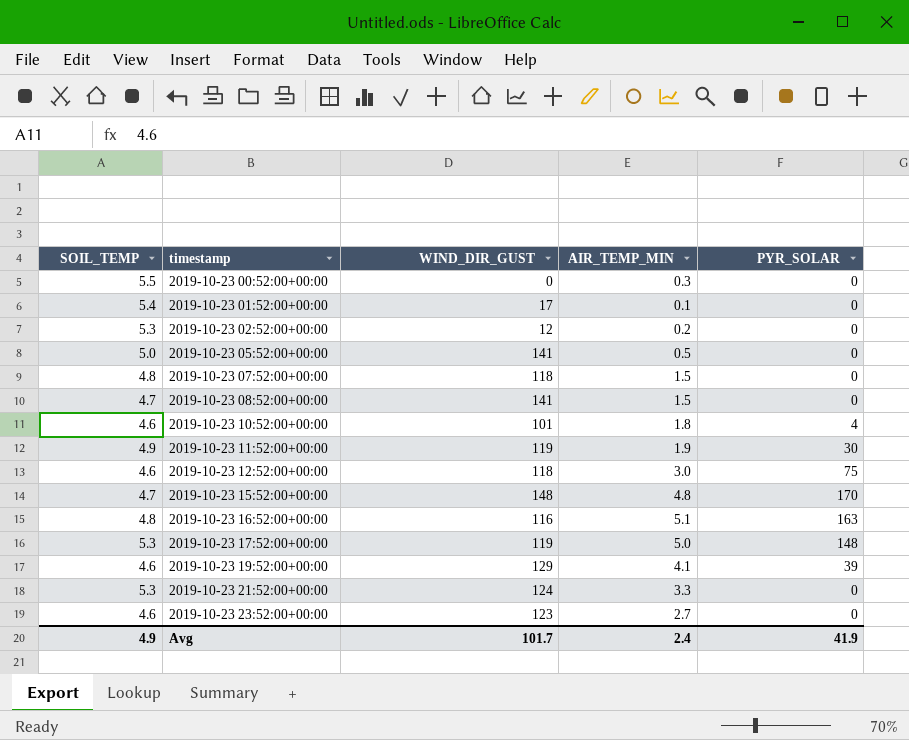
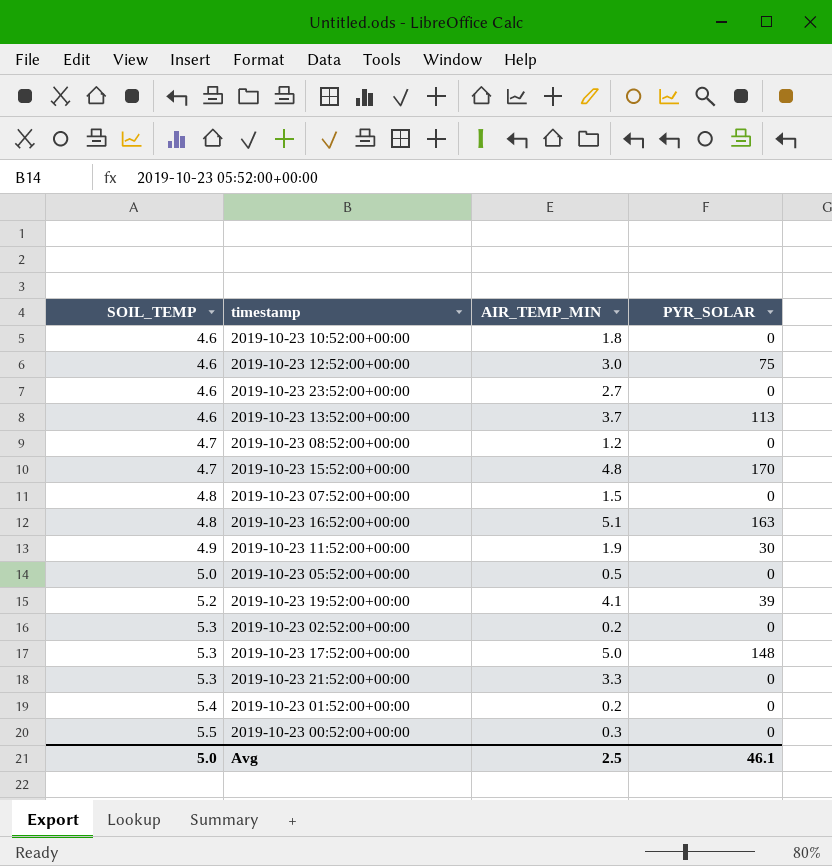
row order: timestamp ascending -> SOIL_TEMP ascending
column WIND_DIR_GUST | position: 3 -> none
2019-10-23 10:52:00+00:00 | PYR_SOLAR: 4 -> 0
row 2019-10-23 13:52:00+00:00: none -> 4.6 | 3.7 | 113
2019-10-23 08:52:00+00:00 | AIR_TEMP_MIN: 1.5 -> 1.2
2019-10-23 19:52:00+00:00 | SOIL_TEMP: 4.6 -> 5.2
2019-10-23 01:52:00+00:00 | AIR_TEMP_MIN: 0.1 -> 0.2
Avg | SOIL_TEMP: 4.9 -> 5.0
Avg | AIR_TEMP_MIN: 2.4 -> 2.5
Avg | PYR_SOLAR: 41.9 -> 46.1

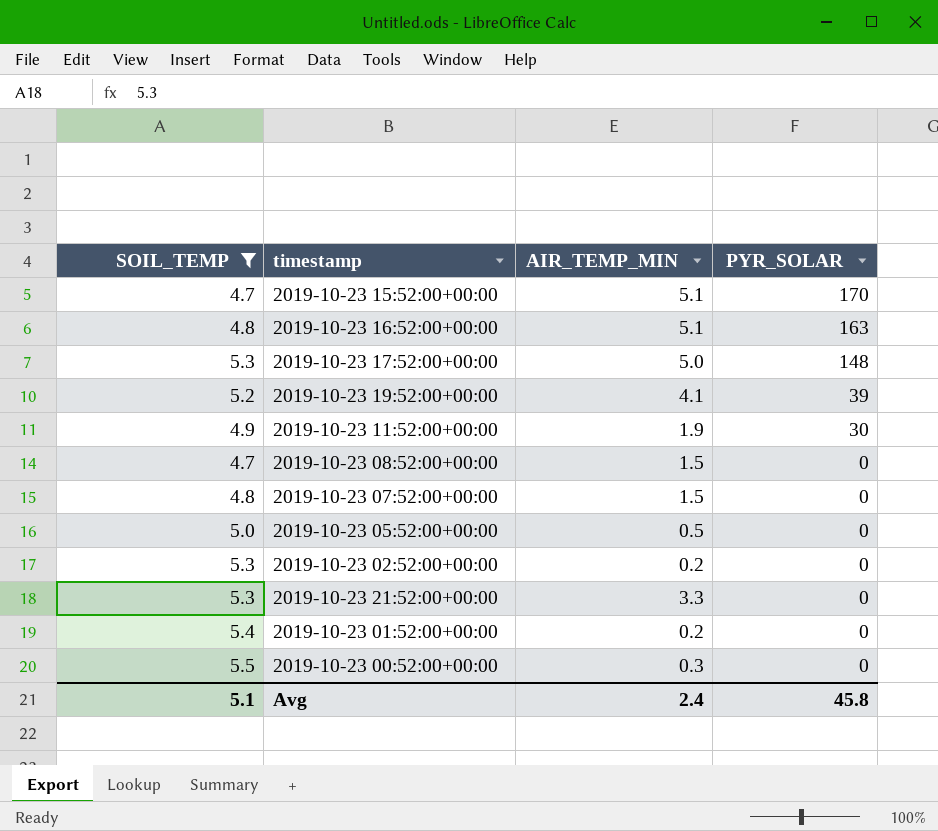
filter: none -> SOIL_TEMP != 4.6
row order: SOIL_TEMP ascending -> PYR_SOLAR descending
2019-10-23 15:52:00+00:00 | AIR_TEMP_MIN: 4.8 -> 5.1
2019-10-23 08:52:00+00:00 | AIR_TEMP_MIN: 1.2 -> 1.5
Avg | SOIL_TEMP: 5.0 -> 5.1
Avg | AIR_TEMP_MIN: 2.5 -> 2.4
Avg | PYR_SOLAR: 46.1 -> 45.8

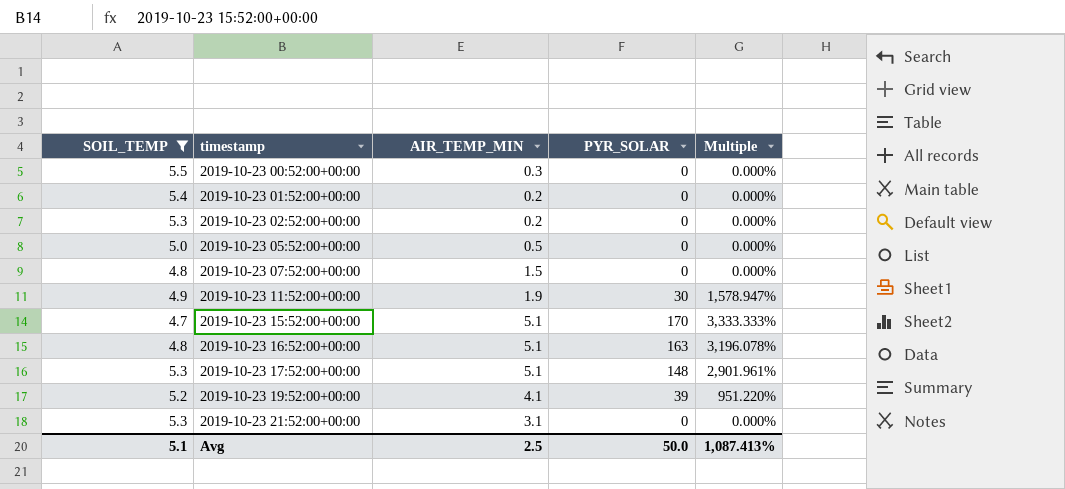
row order: PYR_SOLAR descending -> timestamp ascending
column Multiple | formula: none -> [PYR_SOLAR] / [AIR_TEMP_MIN]
row 2019-10-23 08:52:00+00:00: 4.7 | 1.5 | 0 -> none
2019-10-23 17:52:00+00:00 | AIR_TEMP_MIN: 5.0 -> 5.1
2019-10-23 21:52:00+00:00 | AIR_TEMP_MIN: 3.3 -> 3.1
Avg | AIR_TEMP_MIN: 2.4 -> 2.5
Avg | PYR_SOLAR: 45.8 -> 50.0

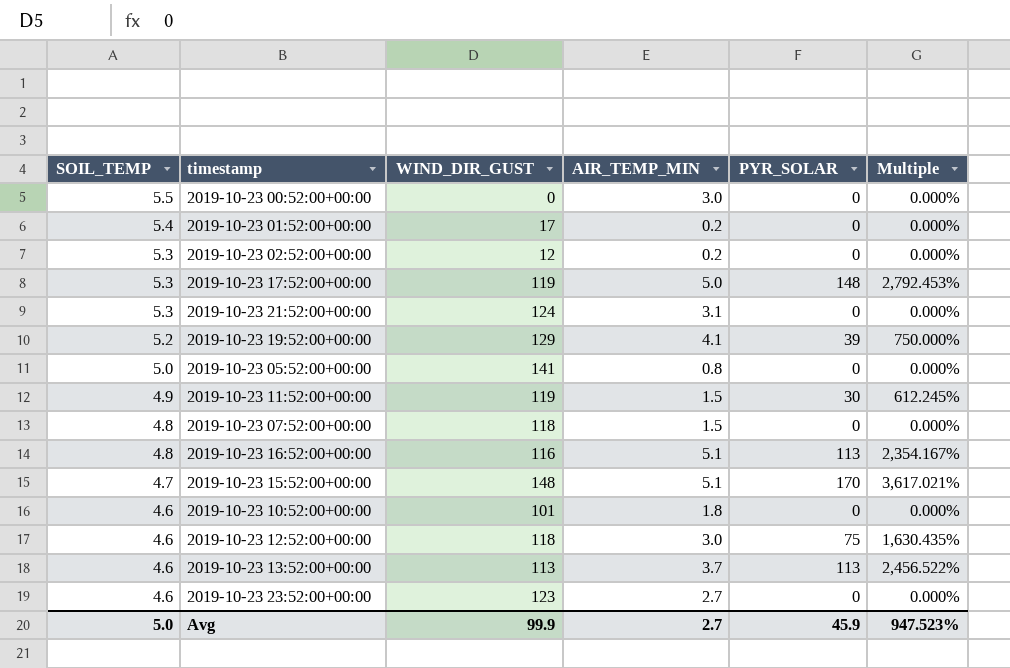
filter: SOIL_TEMP != 4.6 -> none
row order: timestamp ascending -> SOIL_TEMP descending
column WIND_DIR_GUST | position: none -> 3
column Multiple | formula: [PYR_SOLAR] / [AIR_TEMP_MIN] -> [PYR_SOLAR] / [SOIL_TEMP]
2019-10-23 00:52:00+00:00 | AIR_TEMP_MIN: 0.3 -> 3.0
2019-10-23 17:52:00+00:00 | AIR_TEMP_MIN: 5.1 -> 5.0
2019-10-23 05:52:00+00:00 | AIR_TEMP_MIN: 0.5 -> 0.8
2019-10-23 11:52:00+00:00 | AIR_TEMP_MIN: 1.9 -> 1.5
2019-10-23 16:52:00+00:00 | PYR_SOLAR: 163 -> 113
Avg | SOIL_TEMP: 5.1 -> 5.0
Avg | AIR_TEMP_MIN: 2.5 -> 2.7
Avg | PYR_SOLAR: 50.0 -> 45.9
Avg | Multiple: 1,087.413% -> 947.523%

